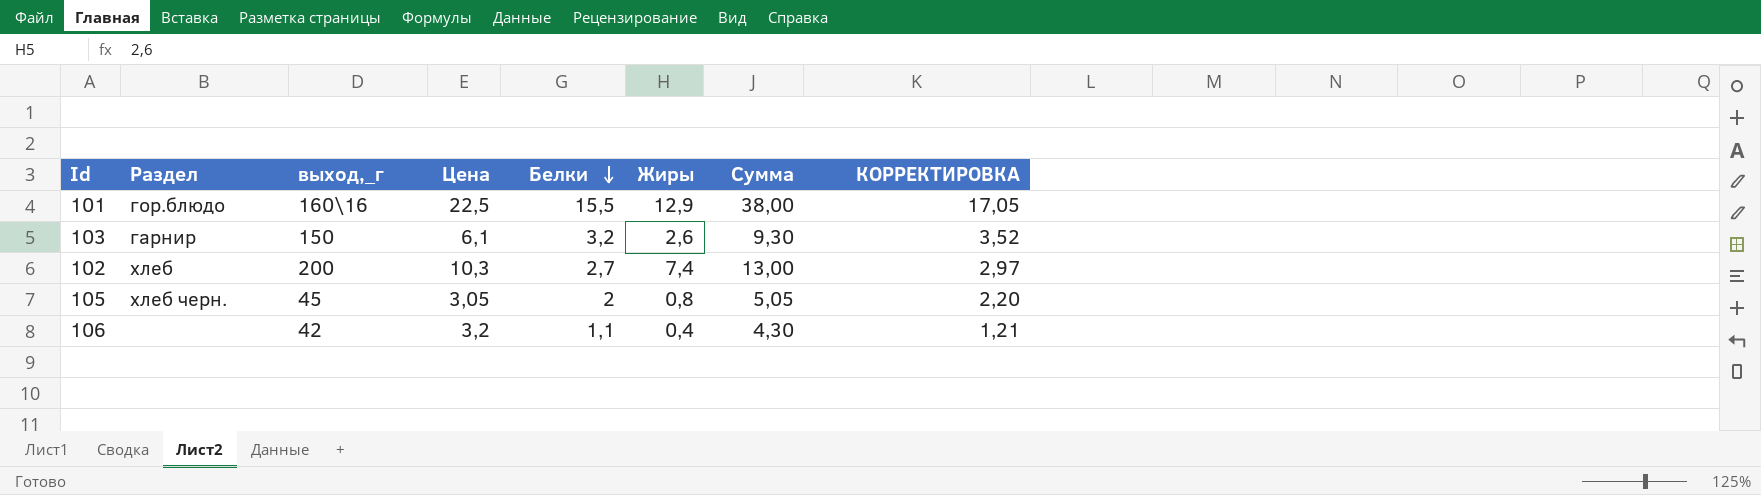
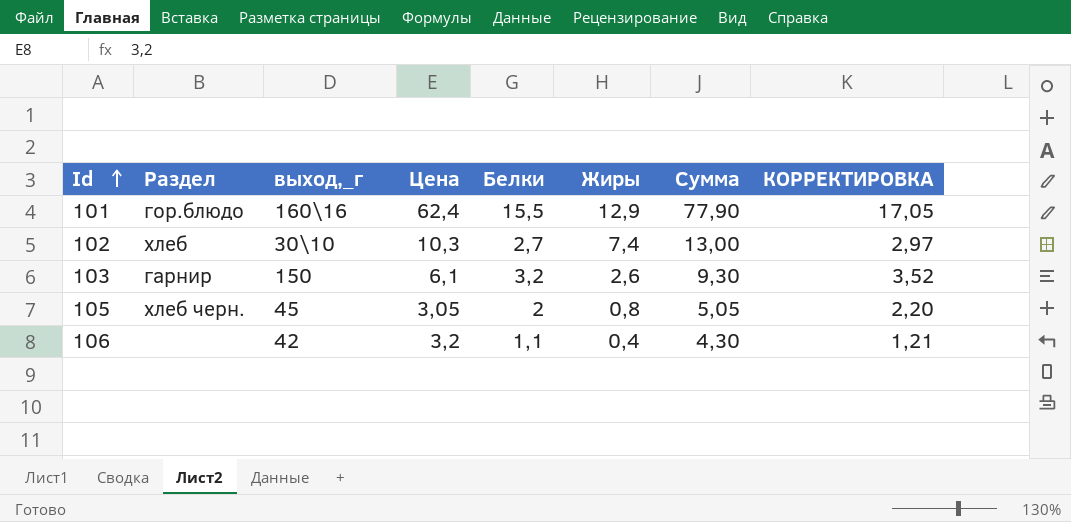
row order: Белки descending -> Id ascending
101 | Цена: 22,5 -> 62,4
101 | Сумма: 38,00 -> 77,90
102 | выход,_г: 200 -> 30\10

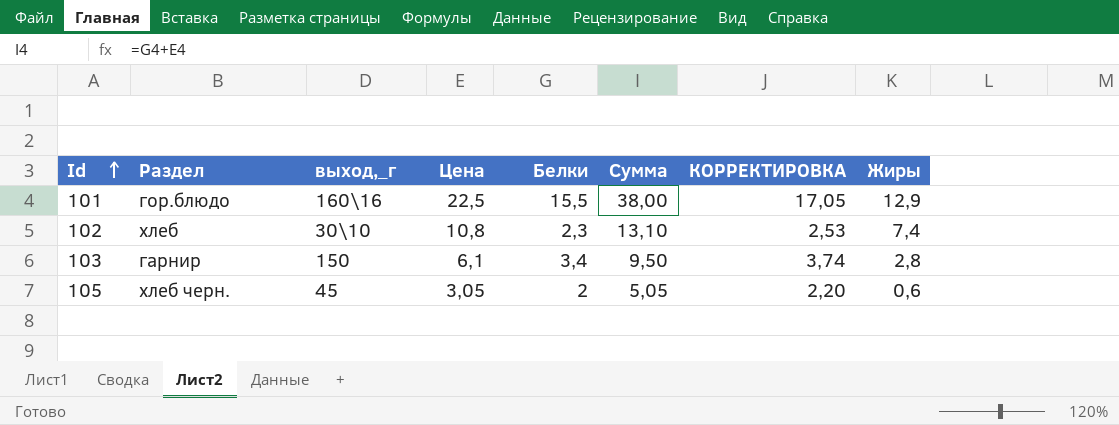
column Жиры | position: 6 -> 8
row 106: none | 42 | 3,2 | 1,1 | 0,4 | 4,30 | 1,21 -> none
101 | Цена: 62,4 -> 22,5
101 | Сумма: 77,90 -> 38,00
102 | Цена: 10,3 -> 10,8
102 | Белки: 2,7 -> 2,3
102 | Сумма: 13,00 -> 13,10
102 | КОРРЕКТИРОВКА: 2,97 -> 2,53
103 | Белки: 3,2 -> 3,4
103 | Сумма: 9,30 -> 9,50
103 | КОРРЕКТИРОВКА: 3,52 -> 3,74
103 | Жиры: 2,6 -> 2,8
105 | Жиры: 0,8 -> 0,6

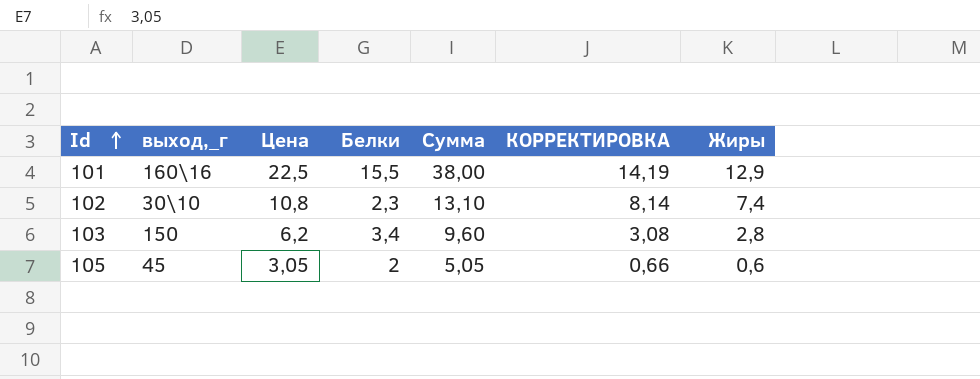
column Раздел | position: 2 -> none
column КОРРЕКТИРОВКА | formula: [Белки] * 1,1 -> [Жиры] * 1,1
103 | Цена: 6,1 -> 6,2
103 | Сумма: 9,50 -> 9,60

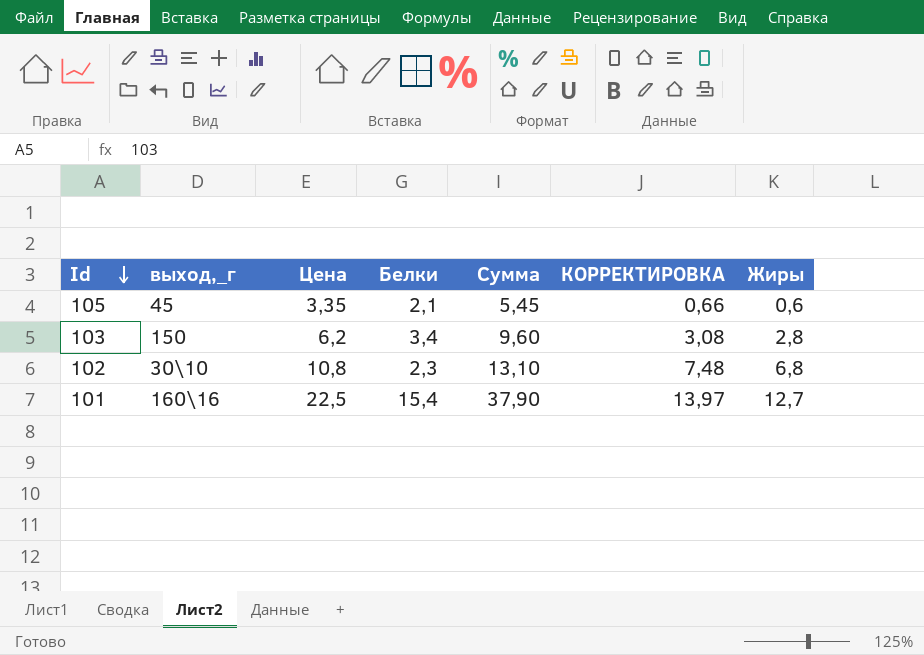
row order: Id ascending -> Id descending
105 | Цена: 3,05 -> 3,35
105 | Белки: 2 -> 2,1
105 | Сумма: 5,05 -> 5,45
102 | КОРРЕКТИРОВКА: 8,14 -> 7,48
102 | Жиры: 7,4 -> 6,8
101 | Белки: 15,5 -> 15,4
101 | Сумма: 38,00 -> 37,90
101 | КОРРЕКТИРОВКА: 14,19 -> 13,97
101 | Жиры: 12,9 -> 12,7

